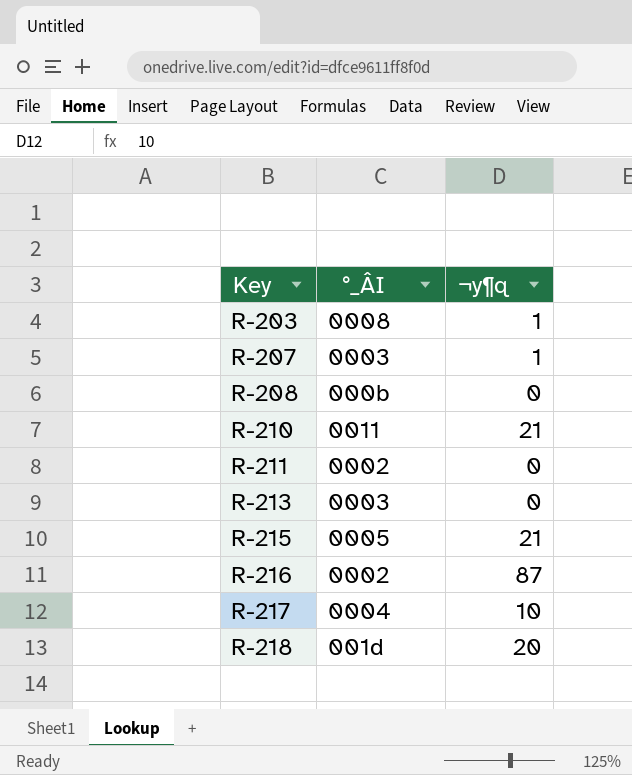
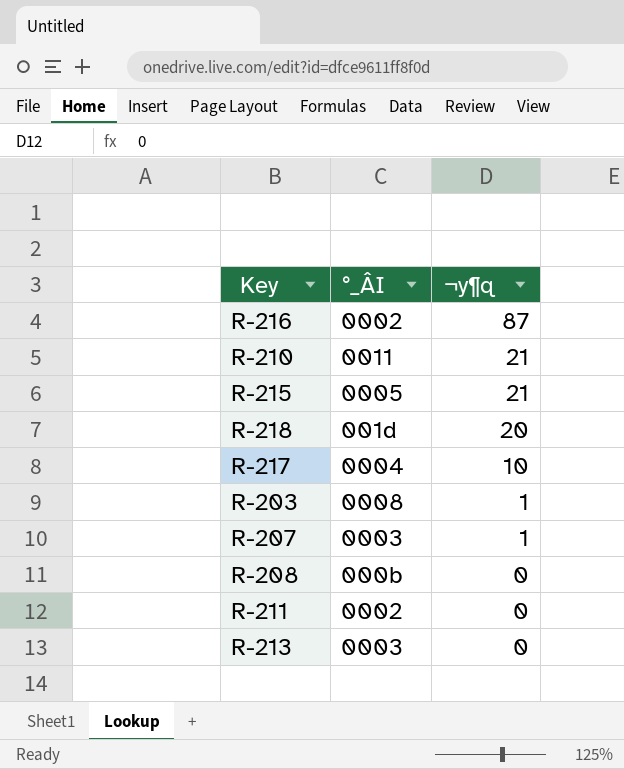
row order: Key ascending -> ¬y¶q descending

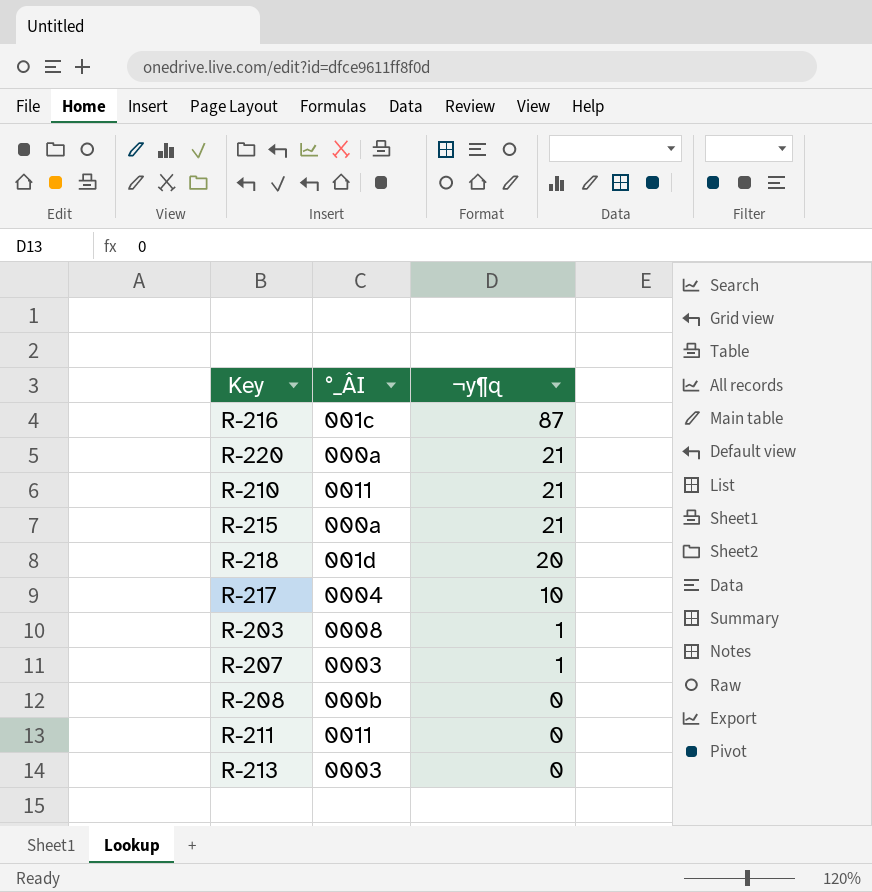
R-216 | °_ÂI: 0002 -> 001c
row R-220: none -> 000a | 21
R-215 | °_ÂI: 0005 -> 000a
R-211 | °_ÂI: 0002 -> 0011

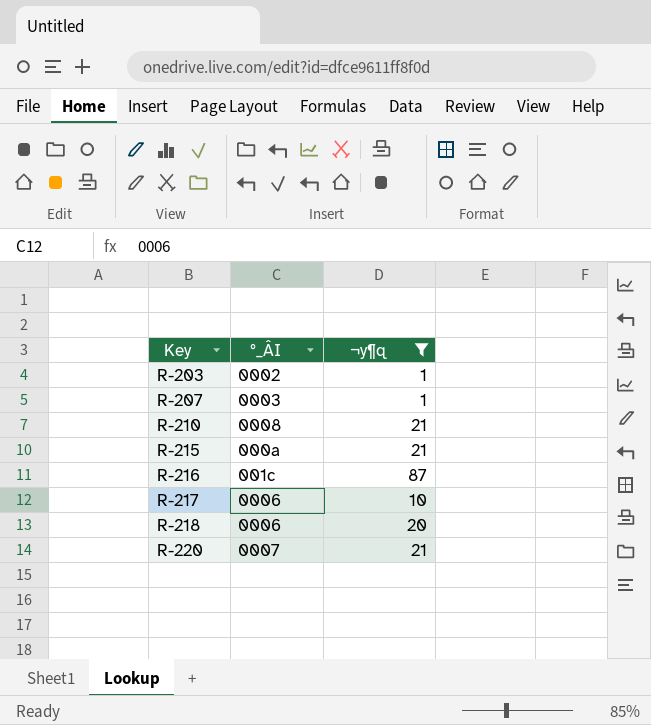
filter: none -> ¬y¶q != 0
row order: ¬y¶q descending -> Key ascending
R-203 | °_ÂI: 0008 -> 0002
R-210 | °_ÂI: 0011 -> 0008
R-217 | °_ÂI: 0004 -> 0006
R-218 | °_ÂI: 001d -> 0006
R-220 | °_ÂI: 000a -> 0007

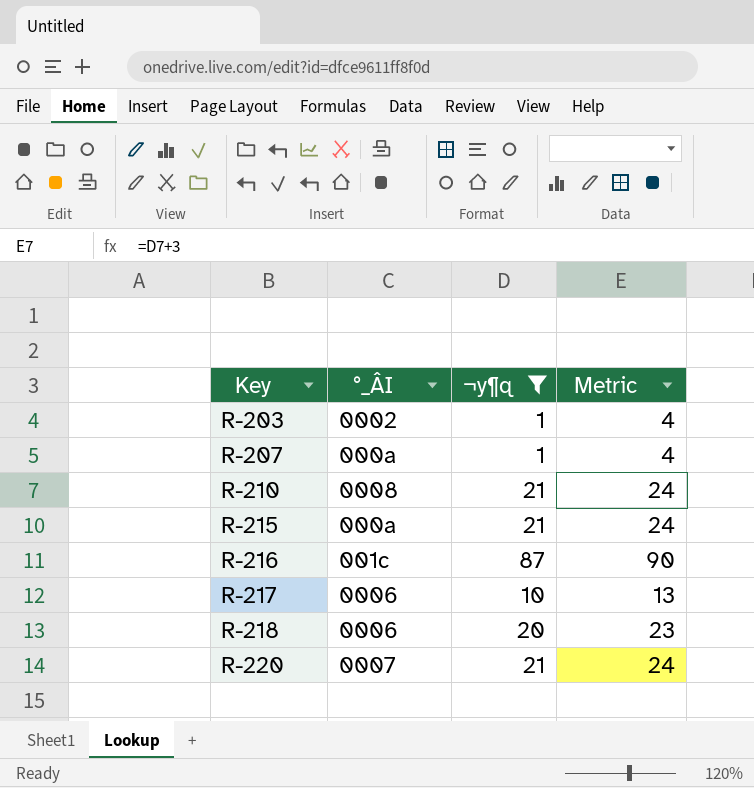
column Metric | formula: none -> [¬y¶q] + 3
R-207 | °_ÂI: 0003 -> 000a

